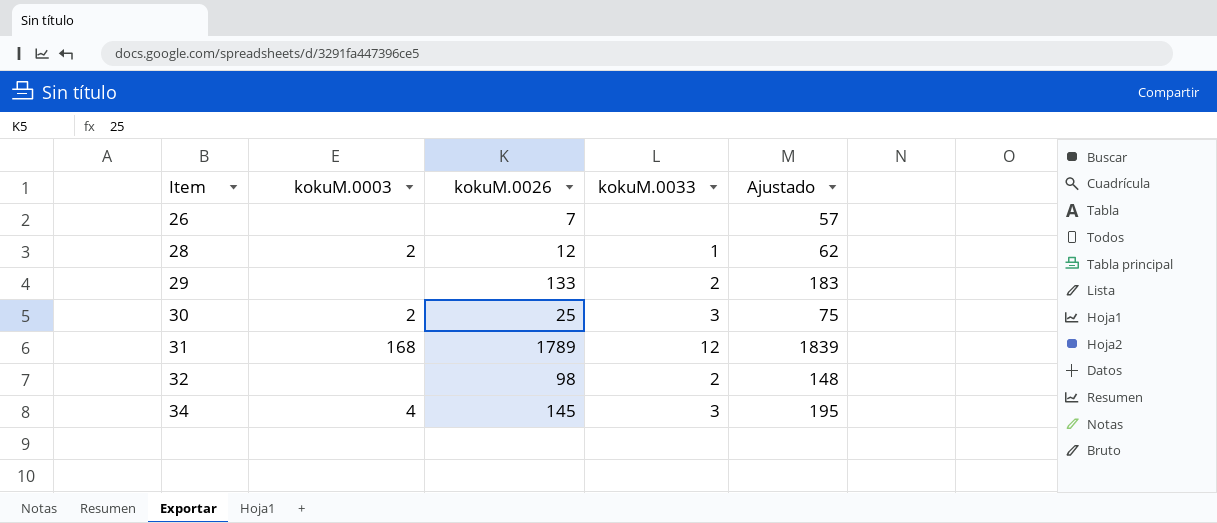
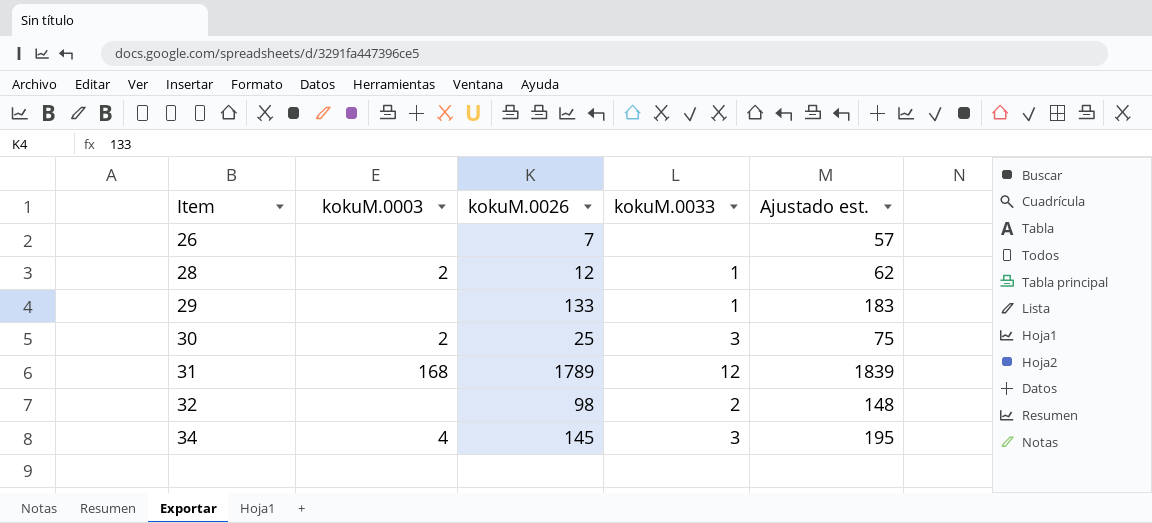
column name: Ajustado -> Ajustado est.
29 | kokuM.0033: 2 -> 1

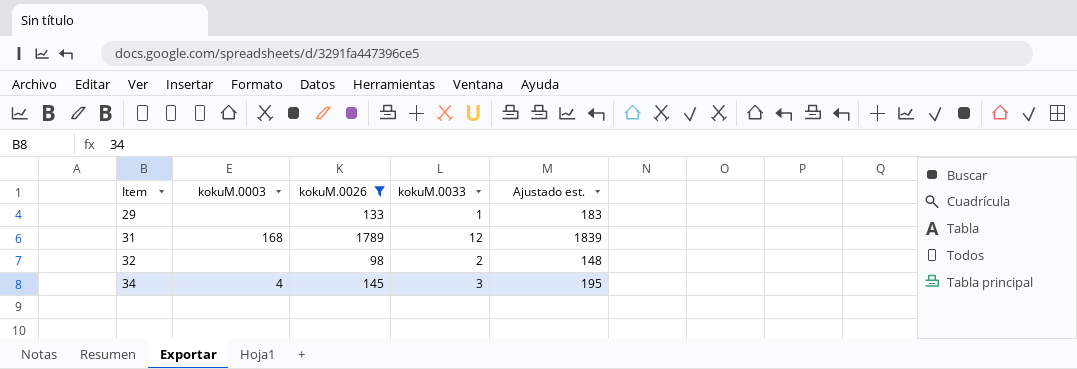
filter: none -> kokuM.0026 >= 98

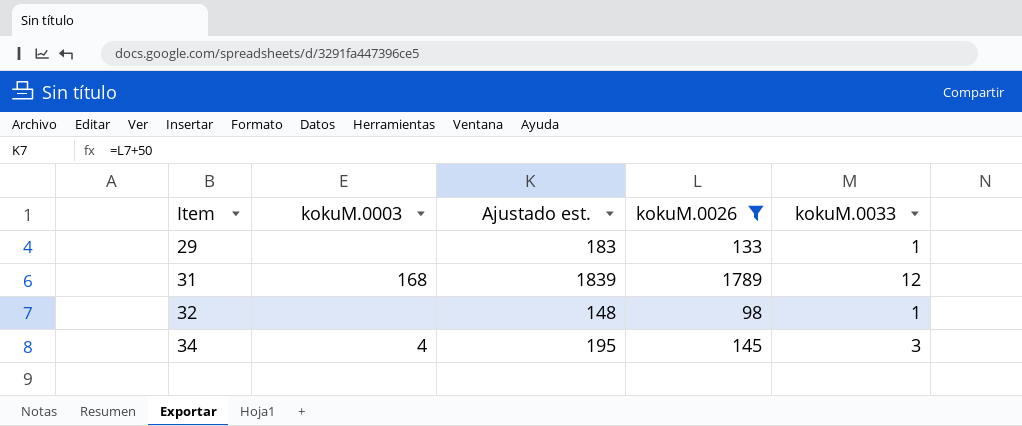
column Ajustado est. | position: 5 -> 3
32 | kokuM.0033: 2 -> 1

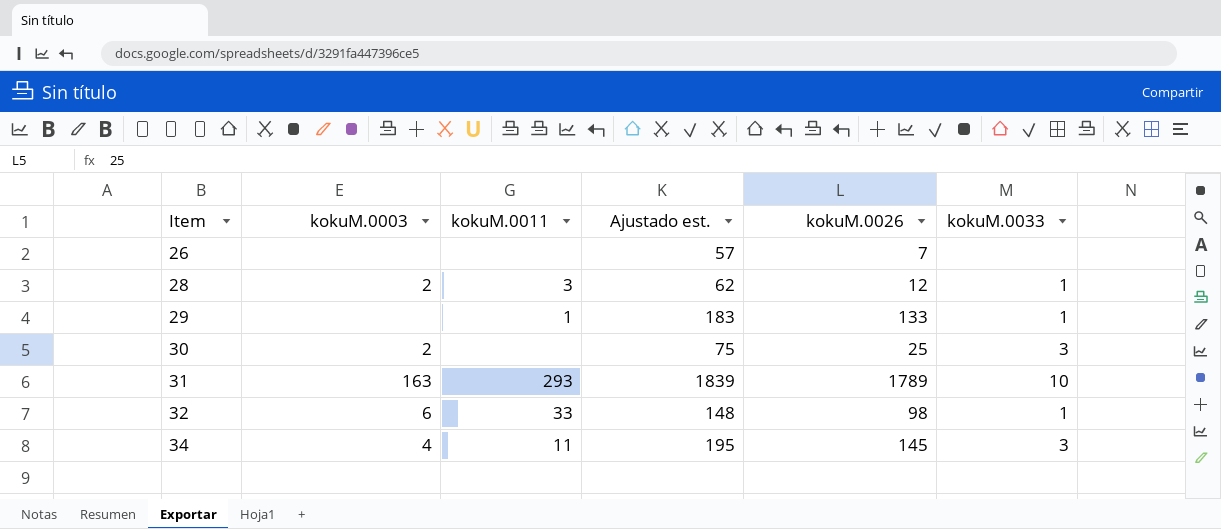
filter: kokuM.0026 >= 98 -> none
column kokuM.0011 | position: none -> 3
31 | kokuM.0003: 168 -> 163
31 | kokuM.0033: 12 -> 10
32 | kokuM.0003: none -> 6

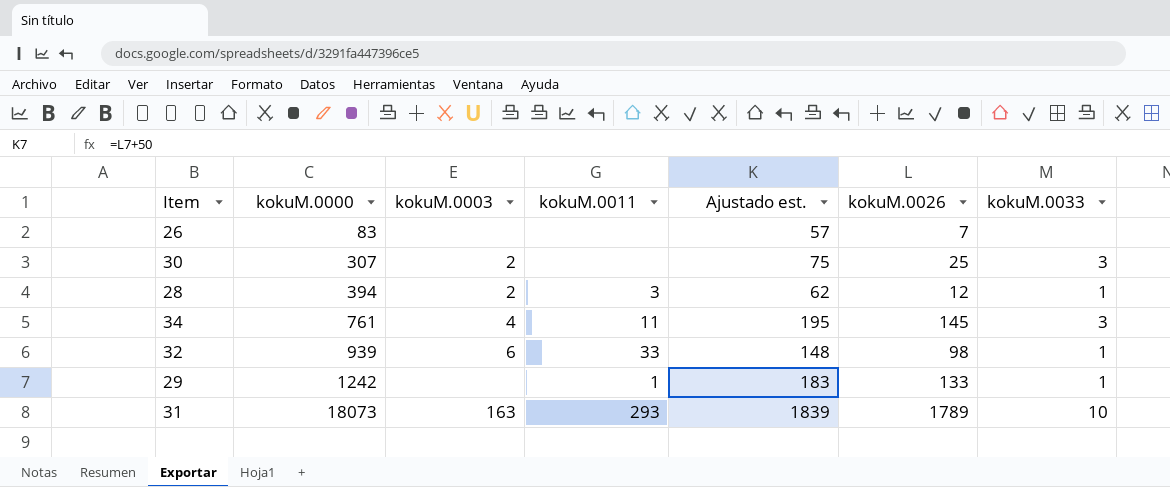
row order: Item ascending -> kokuM.0000 ascending
column kokuM.0000 | position: none -> 2

